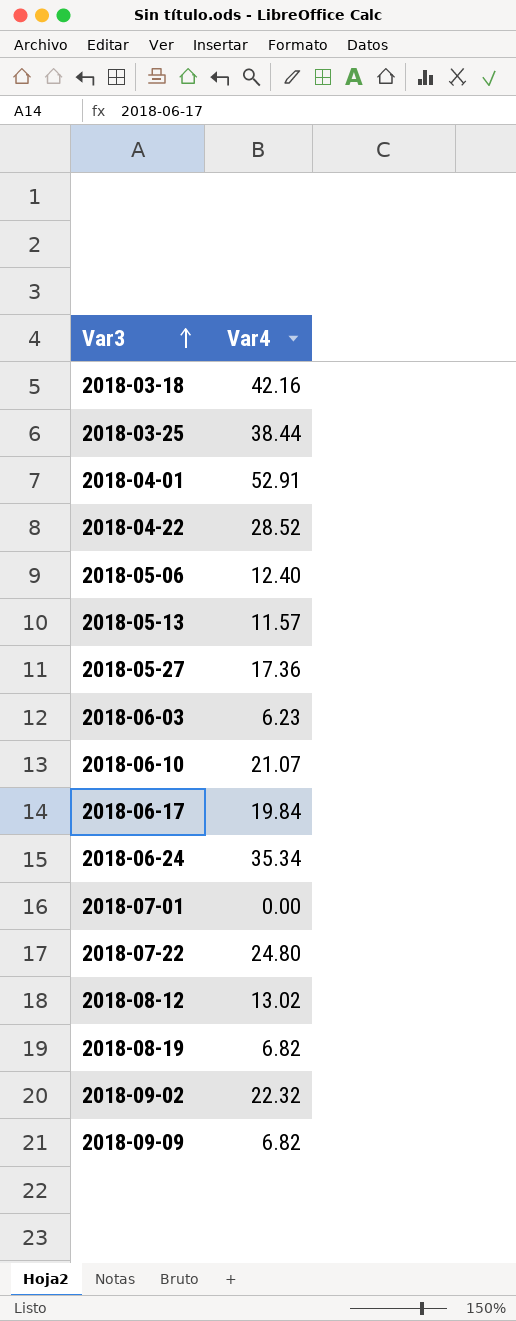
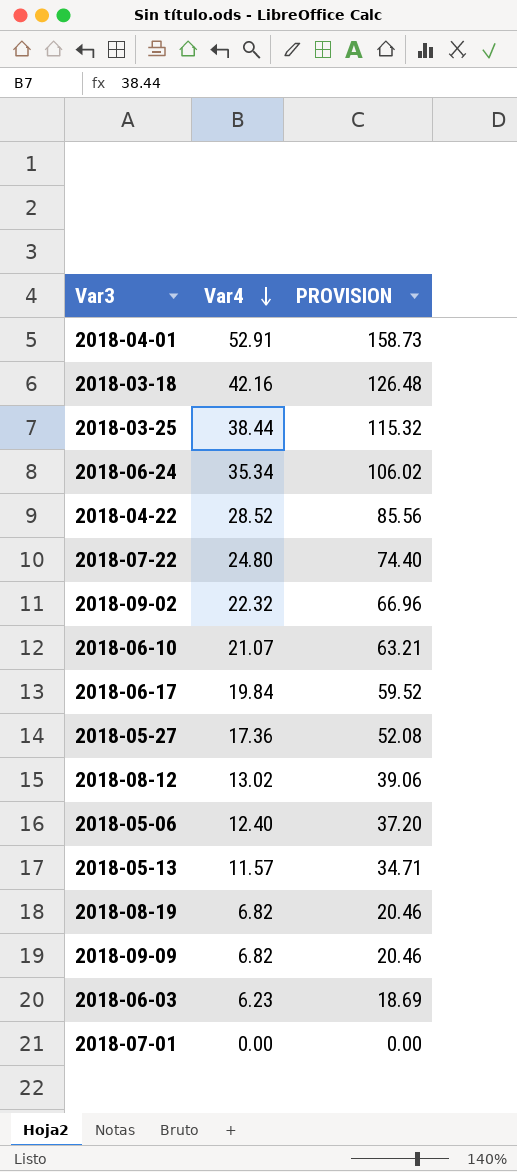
row order: Var3 ascending -> Var4 descending
column PROVISION | formula: none -> [Var4] * 3

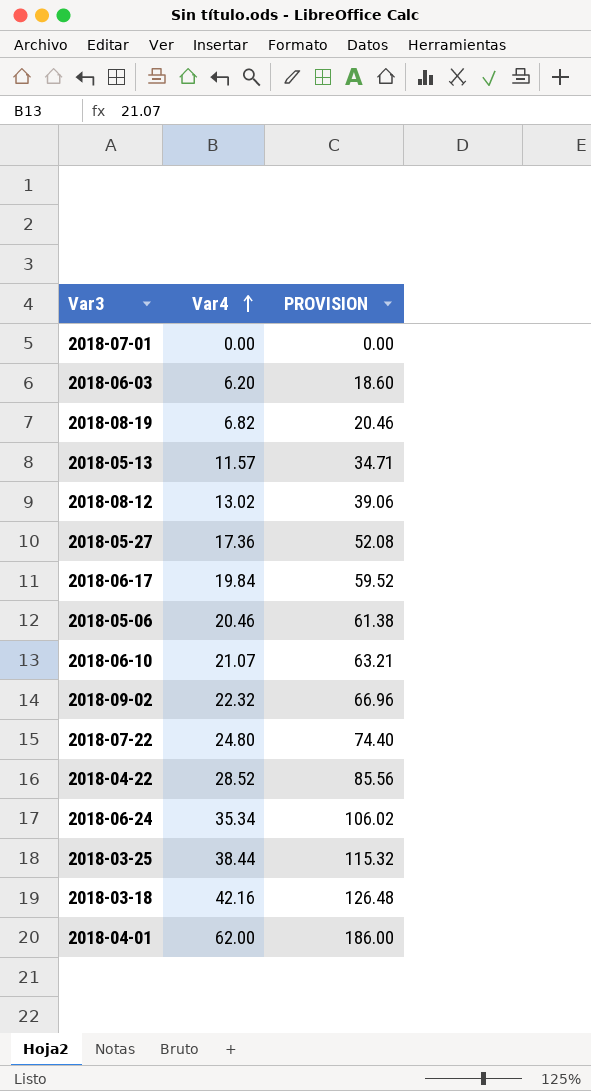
row order: Var4 descending -> Var4 ascending
row 2018-09-09: 6.82 | 20.46 -> none
2018-06-03 | Var4: 6.23 -> 6.20
2018-06-03 | PROVISION: 18.69 -> 18.60
2018-05-06 | Var4: 12.40 -> 20.46
2018-05-06 | PROVISION: 37.20 -> 61.38
2018-04-01 | Var4: 52.91 -> 62.00
2018-04-01 | PROVISION: 158.73 -> 186.00

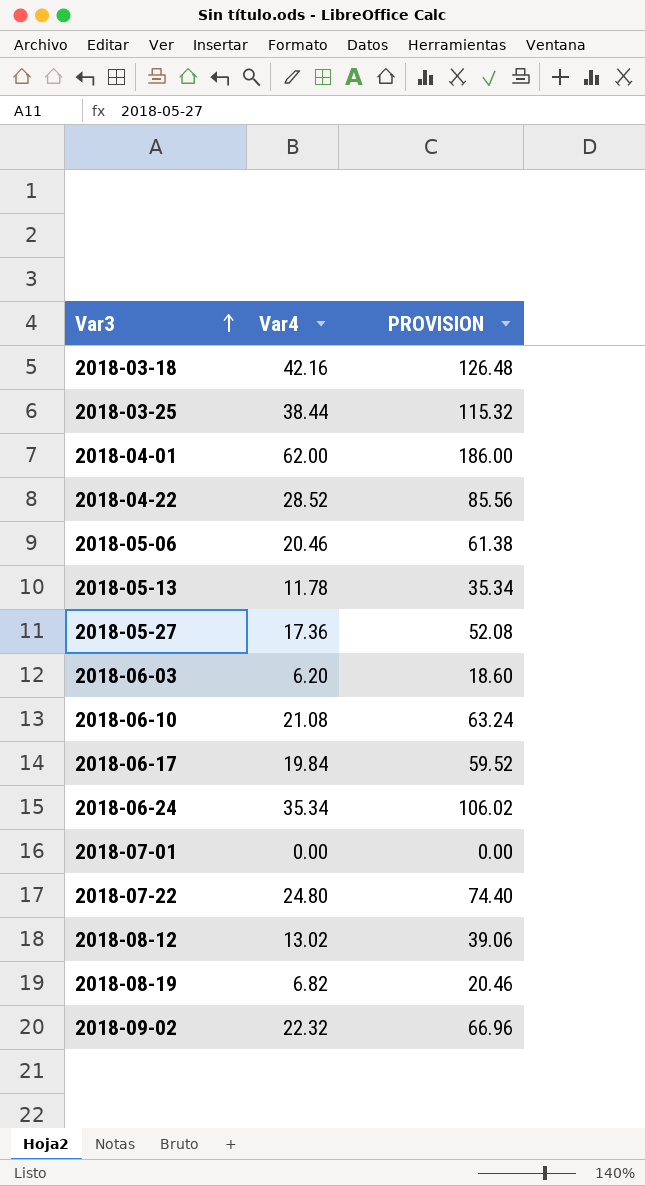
row order: Var4 ascending -> Var3 ascending
2018-05-13 | Var4: 11.57 -> 11.78
2018-05-13 | PROVISION: 34.71 -> 35.34
2018-06-10 | Var4: 21.07 -> 21.08
2018-06-10 | PROVISION: 63.21 -> 63.24

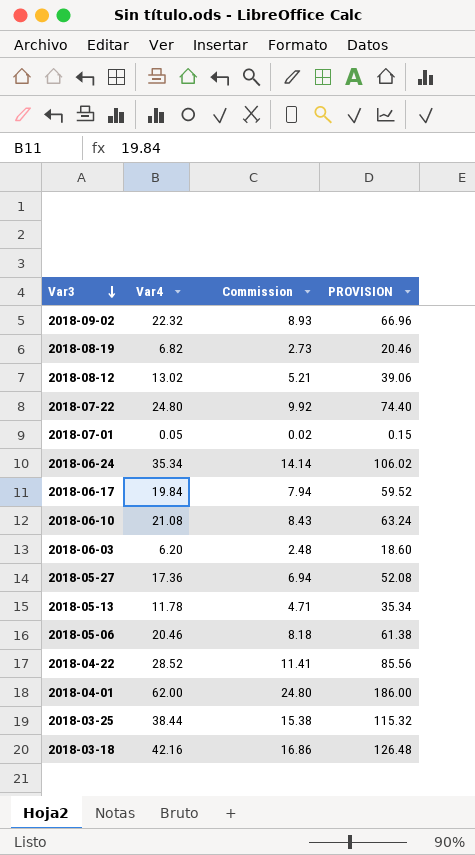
row order: Var3 ascending -> Var3 descending
column Commission | formula: none -> [Var4] * 0.4
2018-07-01 | Var4: 0.00 -> 0.05
2018-07-01 | PROVISION: 0.00 -> 0.15

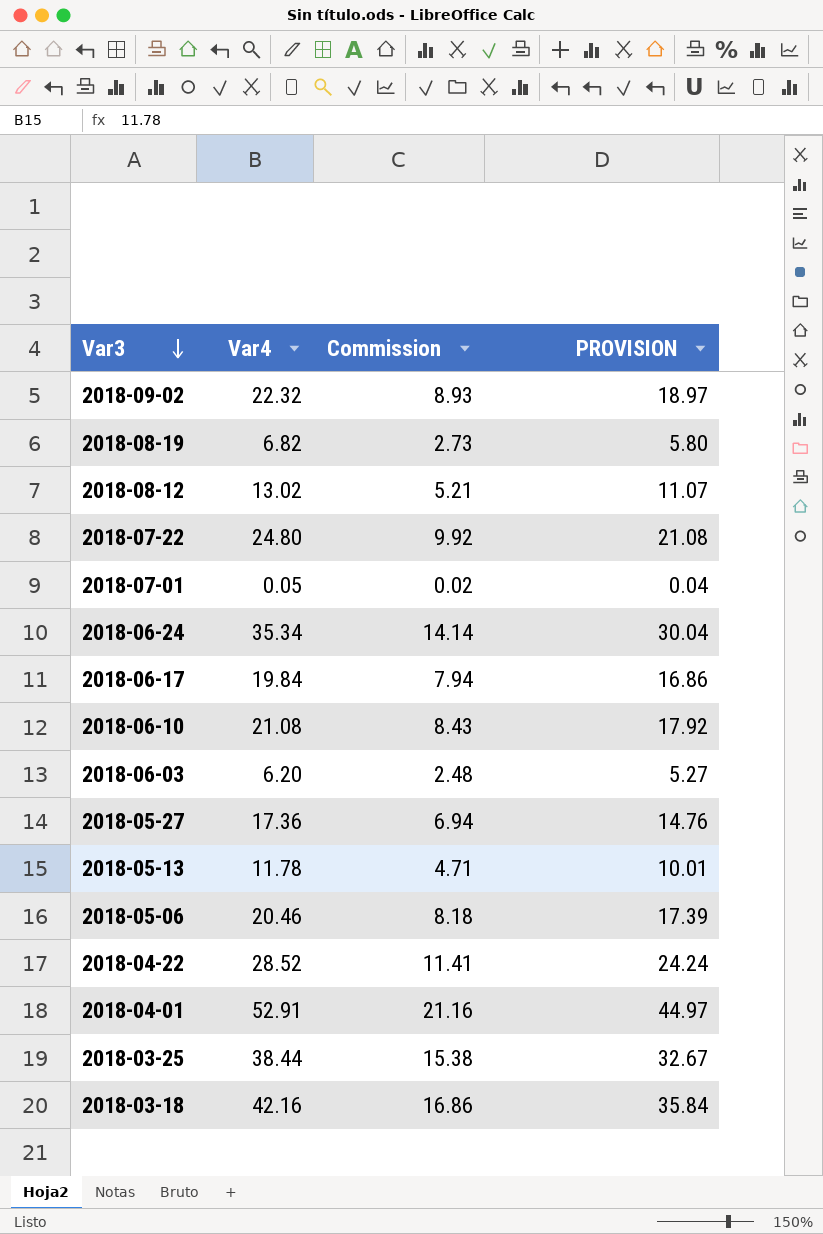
column PROVISION | formula: [Var4] * 3 -> [Var4] * 0.85
2018-04-01 | Var4: 62.00 -> 52.91
2018-04-01 | Commission: 24.80 -> 21.16

